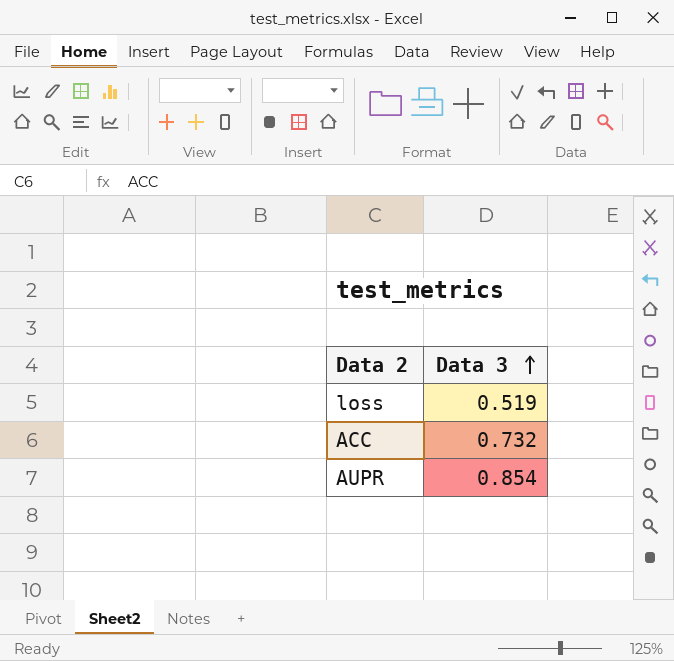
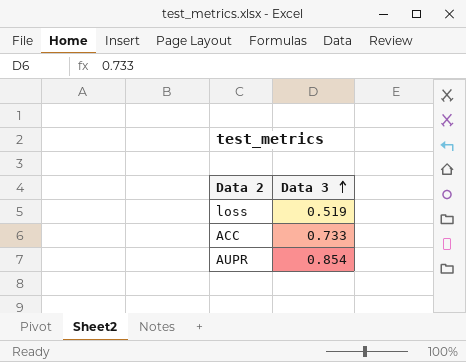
ACC | Data 3: 0.732 -> 0.733

